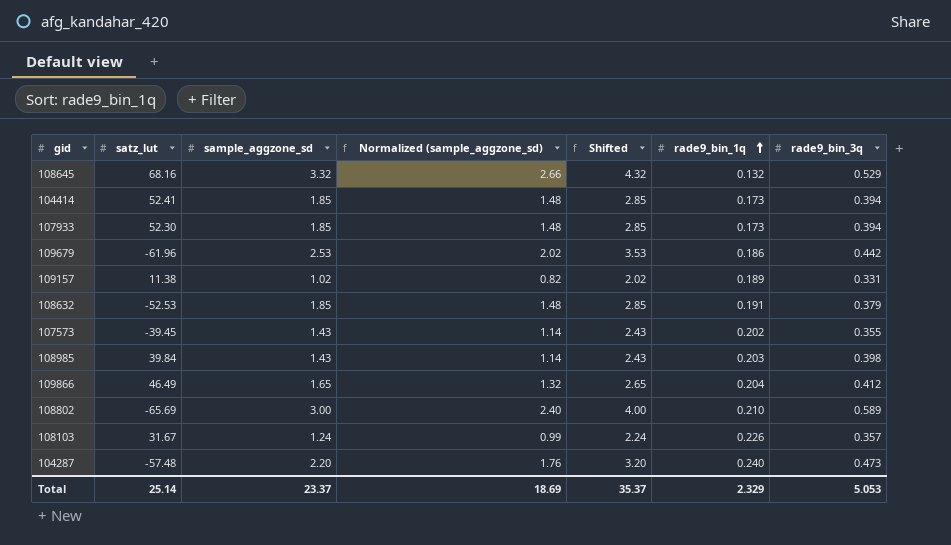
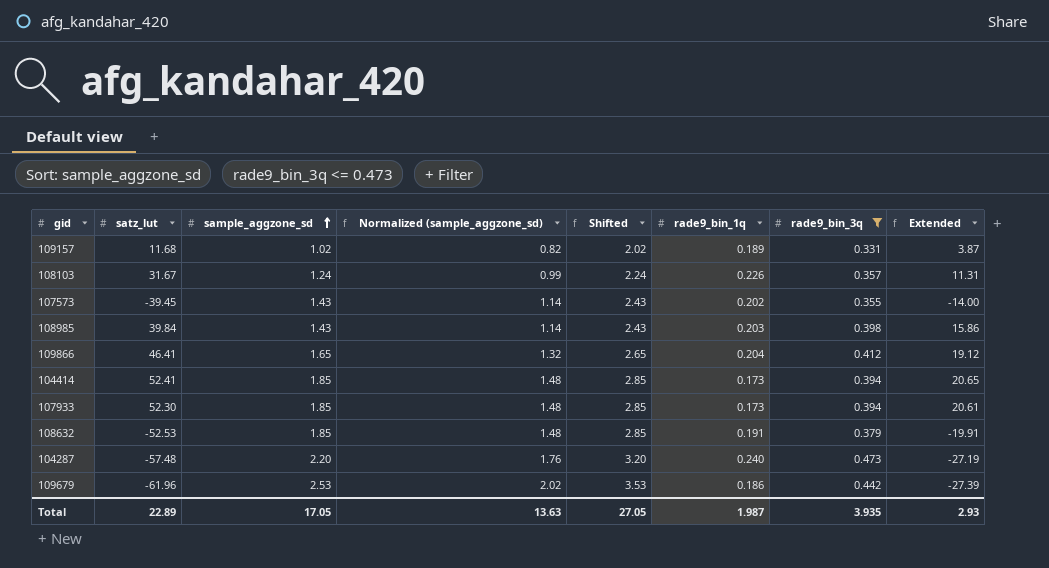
filter: none -> rade9_bin_3q <= 0.473
row order: rade9_bin_1q ascending -> sample_aggzone_sd ascending
column Extended | formula: none -> [satz_lut] * [rade9_bin_3q]
109157 | satz_lut: 11.38 -> 11.68
109866 | satz_lut: 46.49 -> 46.41
Total | satz_lut: 25.14 -> 22.89
Total | sample_aggzone_sd: 23.37 -> 17.05
Total | Normalized (sample_aggzone_sd): 18.69 -> 13.63
Total | Shifted: 35.37 -> 27.05
Total | rade9_bin_1q: 2.329 -> 1.987
Total | rade9_bin_3q: 5.053 -> 3.935

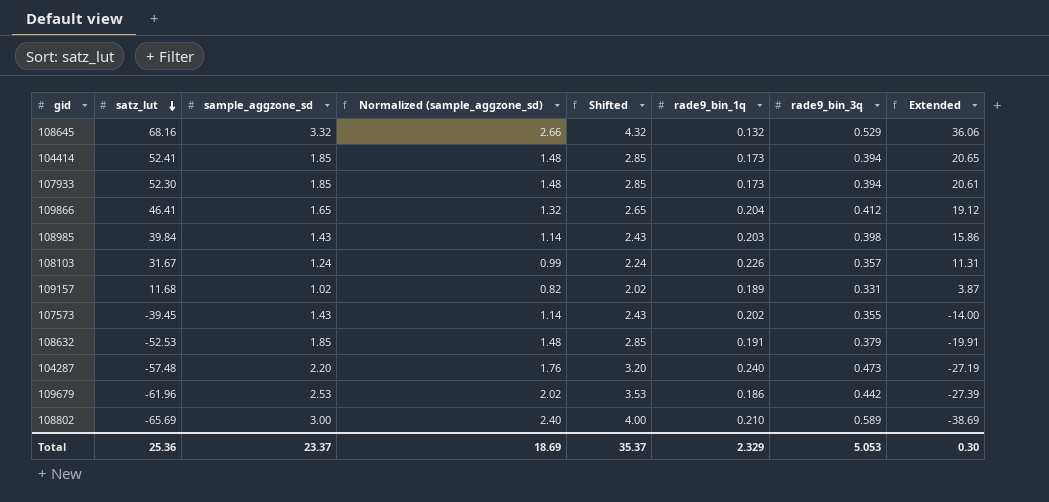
filter: rade9_bin_3q <= 0.473 -> none
row order: sample_aggzone_sd ascending -> satz_lut descending
Total | satz_lut: 22.89 -> 25.36
Total | sample_aggzone_sd: 17.05 -> 23.37
Total | Normalized (sample_aggzone_sd): 13.63 -> 18.69
Total | Shifted: 27.05 -> 35.37
Total | rade9_bin_1q: 1.987 -> 2.329
Total | rade9_bin_3q: 3.935 -> 5.053
Total | Extended: 2.93 -> 0.30

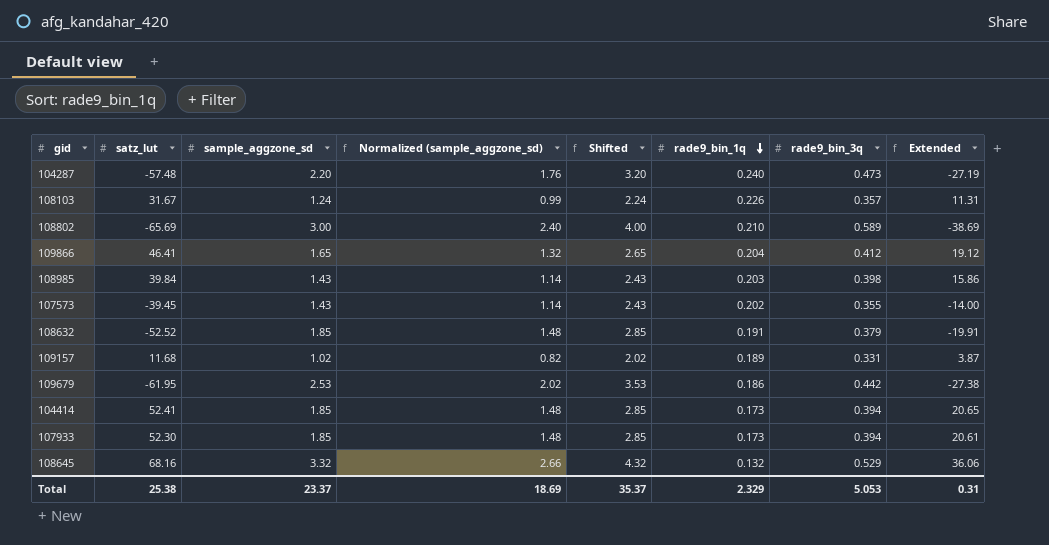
row order: satz_lut descending -> rade9_bin_1q descending
108632 | satz_lut: -52.53 -> -52.52
109679 | satz_lut: -61.96 -> -61.95
109679 | Extended: -27.39 -> -27.38
Total | satz_lut: 25.36 -> 25.38
Total | Extended: 0.30 -> 0.31

